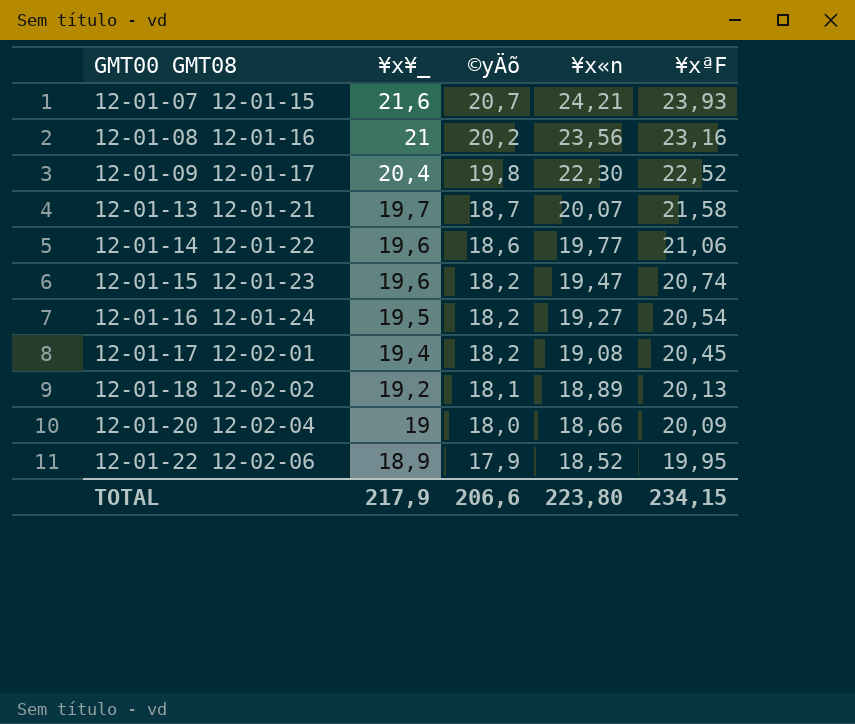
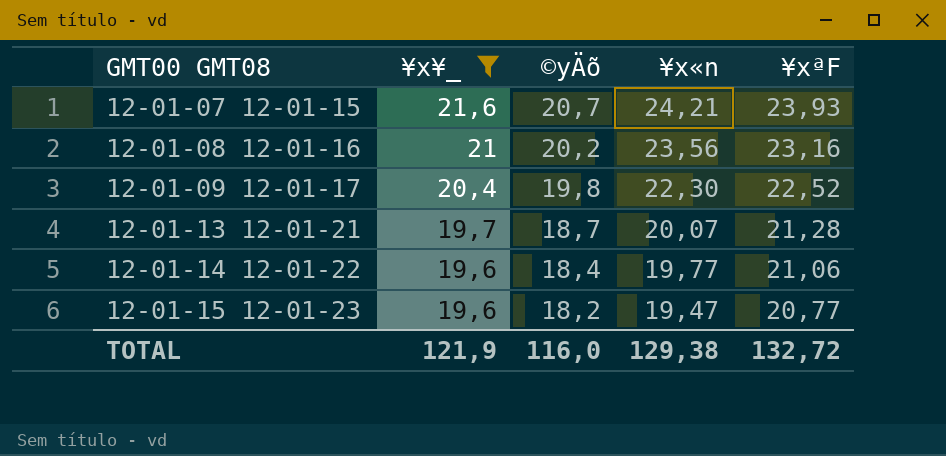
filter: none -> ¥x¥_ >= 19,6
12-01-13 12-01-21 | ¥xªF: 21,58 -> 21,28
12-01-14 12-01-22 | ©yÄõ: 18,6 -> 18,4
12-01-15 12-01-23 | ¥xªF: 20,74 -> 20,77
TOTAL | ¥x¥_: 217,9 -> 121,9
TOTAL | ©yÄõ: 206,6 -> 116,0
TOTAL | ¥x«n: 223,80 -> 129,38
TOTAL | ¥xªF: 234,15 -> 132,72

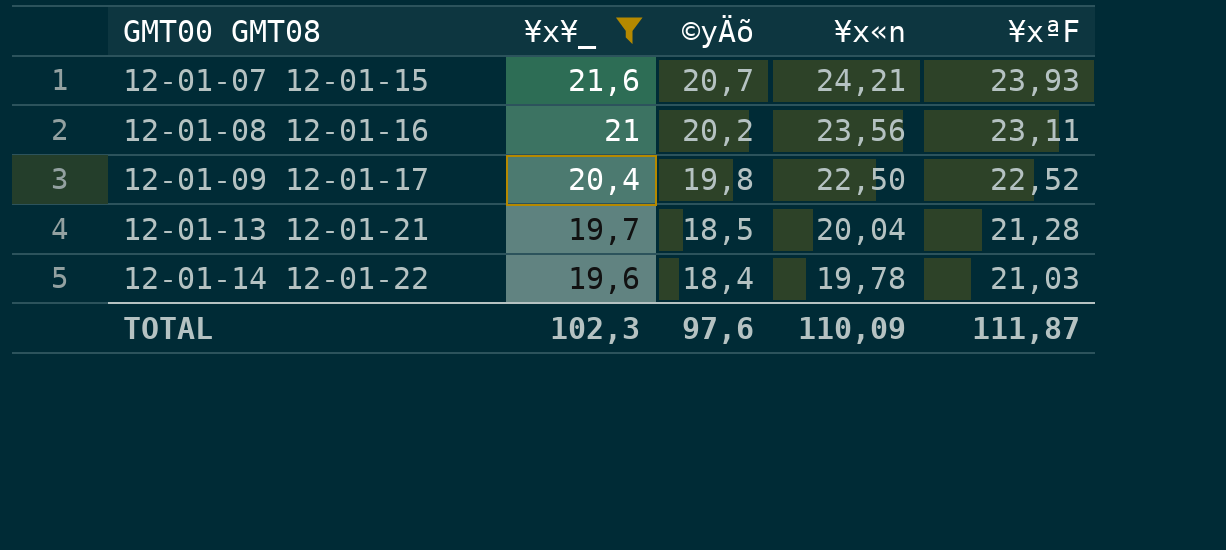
row 12-01-15 12-01-23: 19,6 | 18,2 | 19,47 | 20,77 -> none
12-01-08 12-01-16 | ¥xªF: 23,16 -> 23,11
12-01-09 12-01-17 | ¥x«n: 22,30 -> 22,50
12-01-13 12-01-21 | ©yÄõ: 18,7 -> 18,5
12-01-13 12-01-21 | ¥x«n: 20,07 -> 20,04
12-01-14 12-01-22 | ¥x«n: 19,77 -> 19,78
12-01-14 12-01-22 | ¥xªF: 21,06 -> 21,03
TOTAL | ¥x¥_: 121,9 -> 102,3
TOTAL | ©yÄõ: 116,0 -> 97,6
TOTAL | ¥x«n: 129,38 -> 110,09
TOTAL | ¥xªF: 132,72 -> 111,87

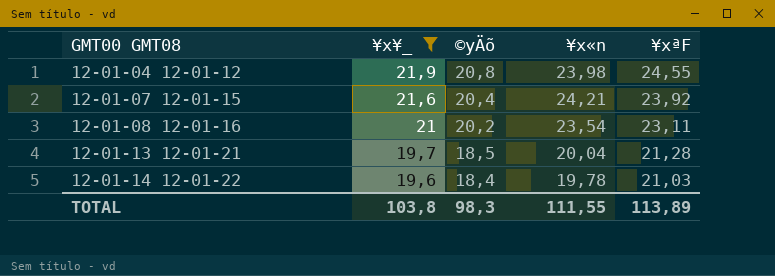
row 12-01-09 12-01-17: 20,4 | 19,8 | 22,50 | 22,52 -> none
row 12-01-04 12-01-12: none -> 21,9 | 20,8 | 23,98 | 24,55
12-01-07 12-01-15 | ©yÄõ: 20,7 -> 20,4
12-01-07 12-01-15 | ¥xªF: 23,93 -> 23,92
12-01-08 12-01-16 | ¥x«n: 23,56 -> 23,54
TOTAL | ¥x¥_: 102,3 -> 103,8
TOTAL | ©yÄõ: 97,6 -> 98,3
TOTAL | ¥x«n: 110,09 -> 111,55
TOTAL | ¥xªF: 111,87 -> 113,89

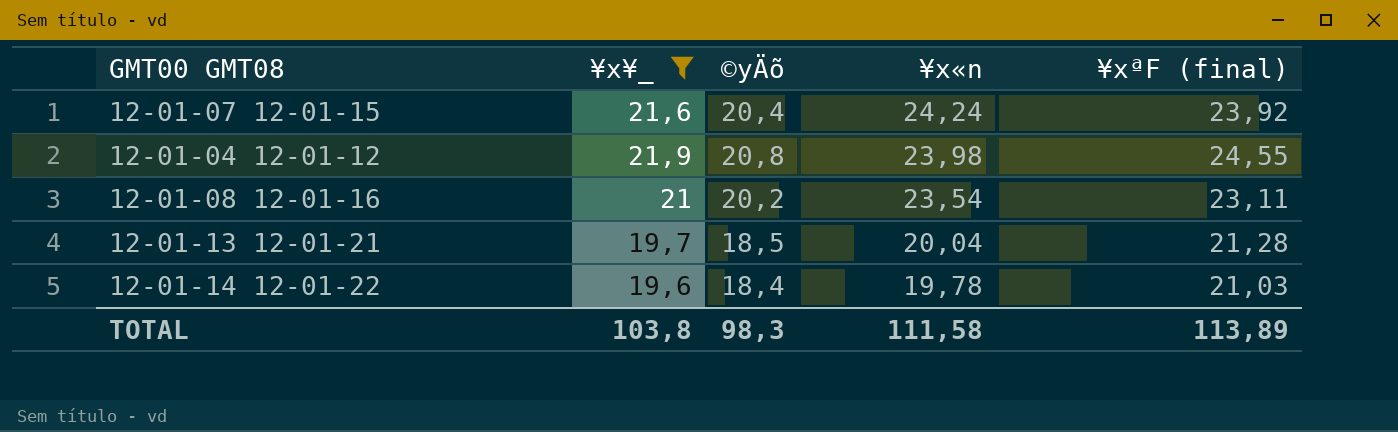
row order: GMT00 GMT08 ascending -> ¥x«n descending
column name: ¥xªF -> ¥xªF (final)
12-01-07 12-01-15 | ¥x«n: 24,21 -> 24,24
TOTAL | ¥x«n: 111,55 -> 111,58

